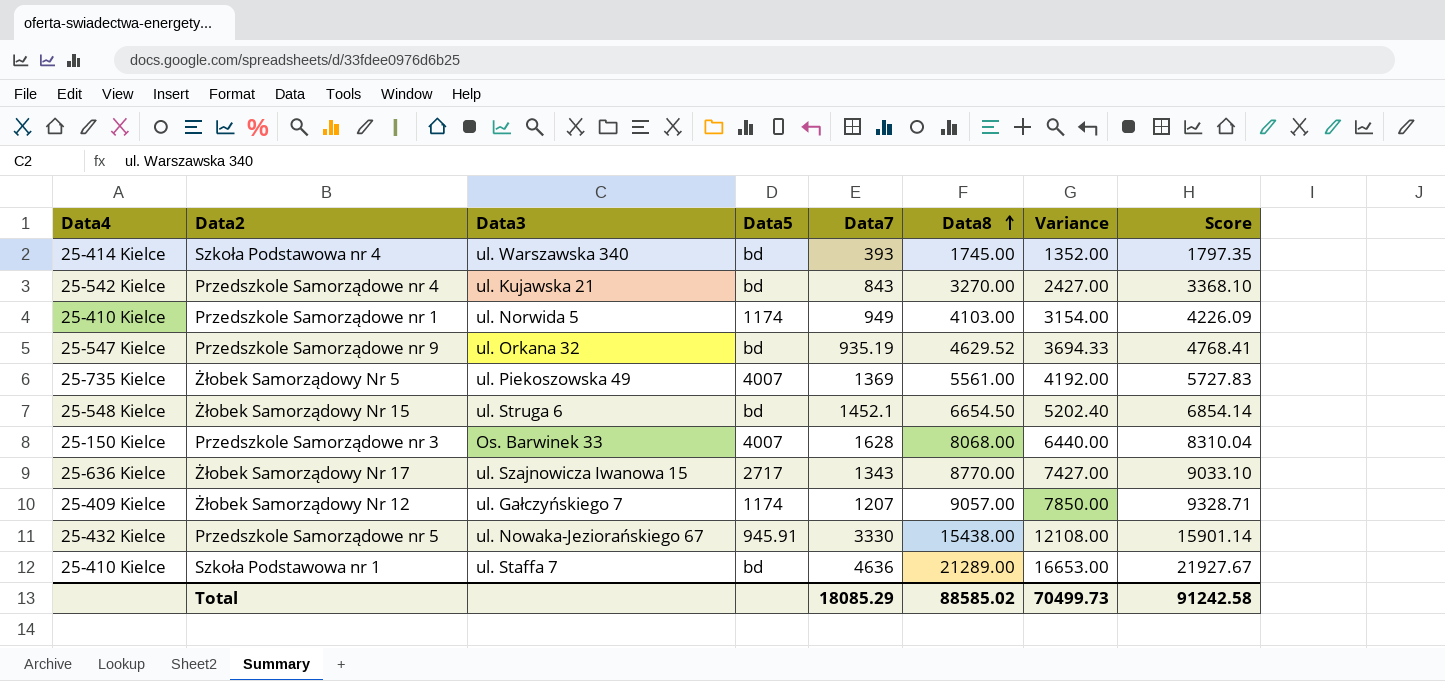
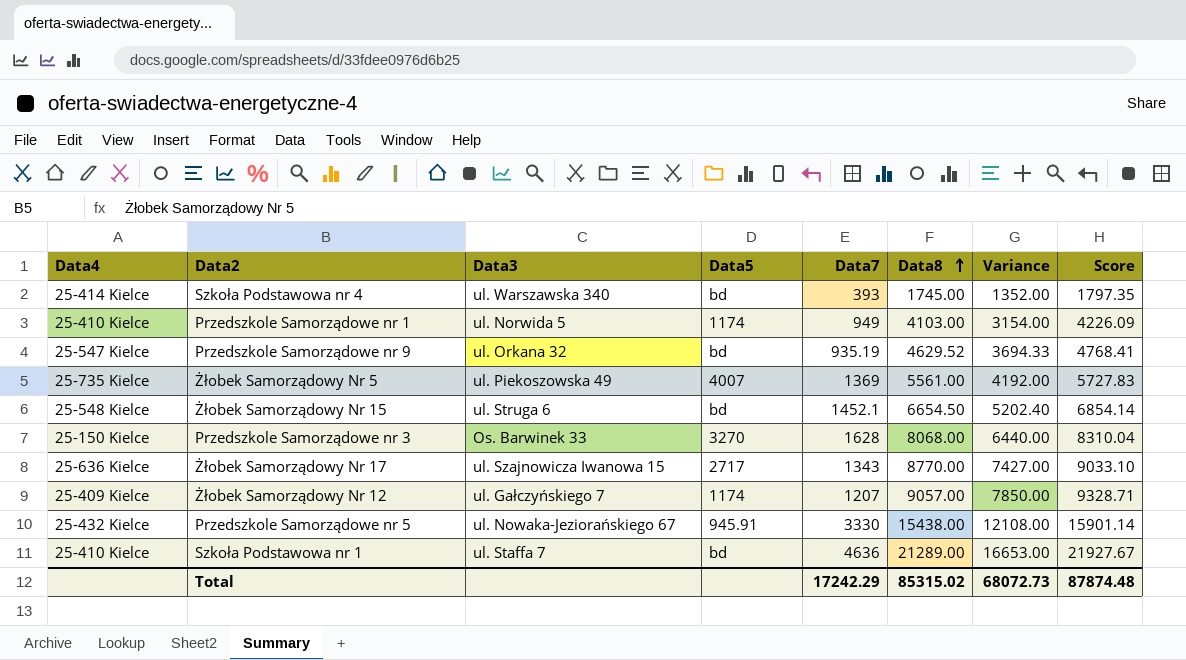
row Przedszkole Samorządowe nr 4: 25-542 Kielce | ul. Kujawska 21 | bd | 843 | 3270.00 | 2427.00 | 3368.10 -> none
Przedszkole Samorządowe nr 3 | Data5: 4007 -> 3270
Total | Data7: 18085.29 -> 17242.29
Total | Data8: 88585.02 -> 85315.02
Total | Variance: 70499.73 -> 68072.73
Total | Score: 91242.58 -> 87874.48

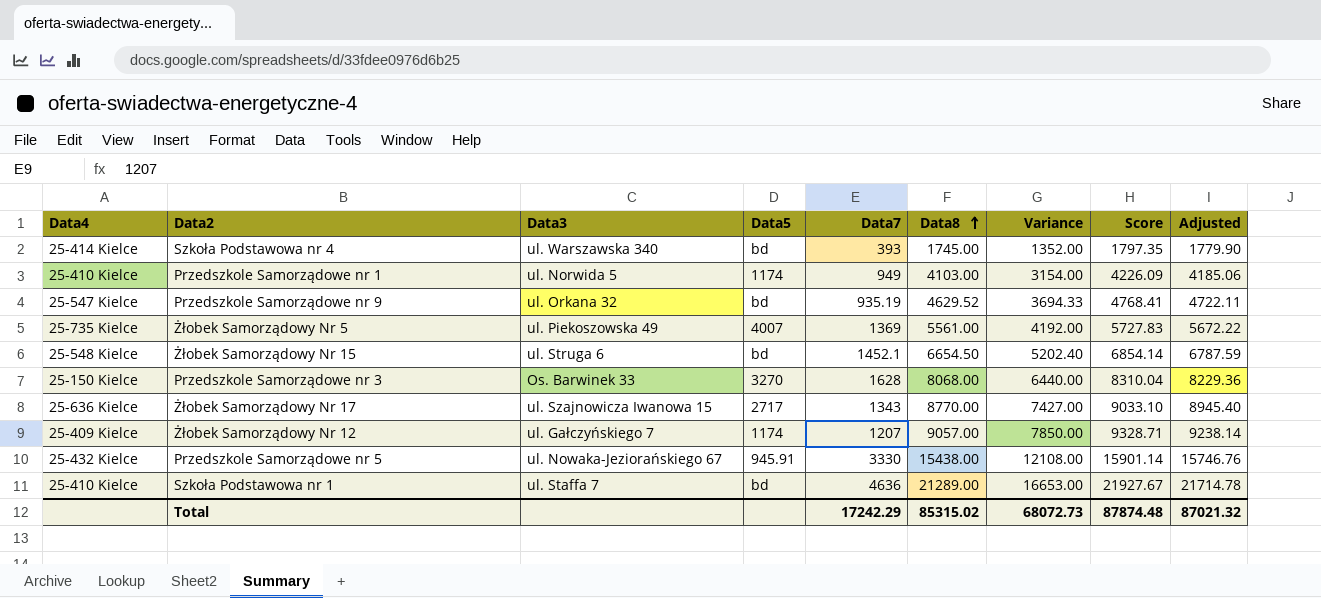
column Adjusted | formula: none -> [Data8] * 1.02

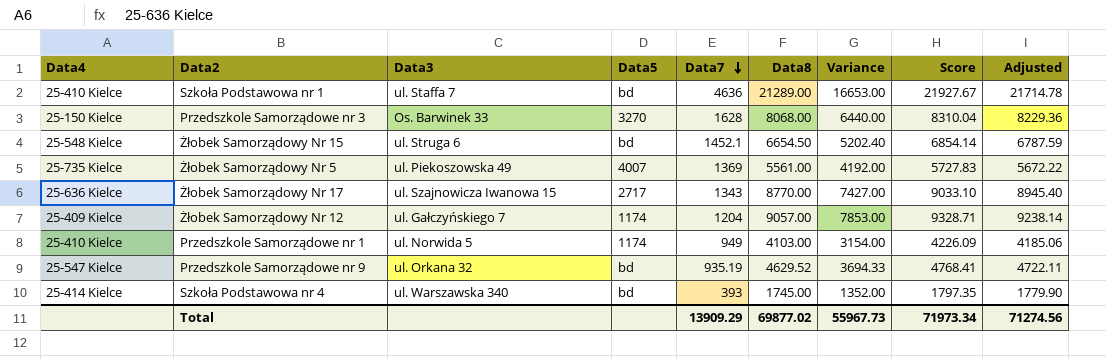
row order: Data8 ascending -> Data7 descending
row Przedszkole Samorządowe nr 5: 25-432 Kielce | ul. Nowaka-Jeziorańskiego 67 | 945.91 | 3330 | 15438.00 | 12108.00 | 15901.14 | 15746.76 -> none
Żłobek Samorządowy Nr 12 | Data7: 1207 -> 1204
Żłobek Samorządowy Nr 12 | Variance: 7850.00 -> 7853.00
Total | Data7: 17242.29 -> 13909.29
Total | Data8: 85315.02 -> 69877.02
Total | Variance: 68072.73 -> 55967.73
Total | Score: 87874.48 -> 71973.34
Total | Adjusted: 87021.32 -> 71274.56

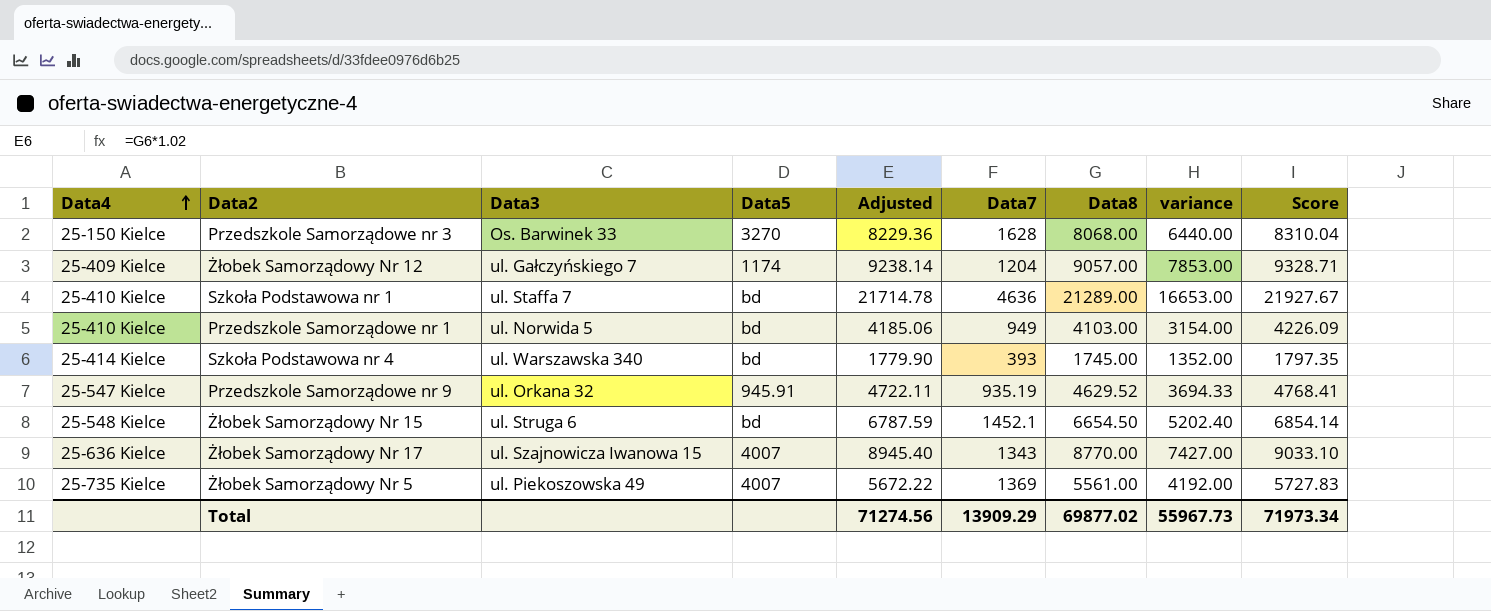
row order: Data7 descending -> Data4 ascending
column Adjusted | position: 9 -> 5
column name: Variance -> variance
Przedszkole Samorządowe nr 1 | Data5: 1174 -> bd
Przedszkole Samorządowe nr 9 | Data5: bd -> 945.91
Żłobek Samorządowy Nr 17 | Data5: 2717 -> 4007

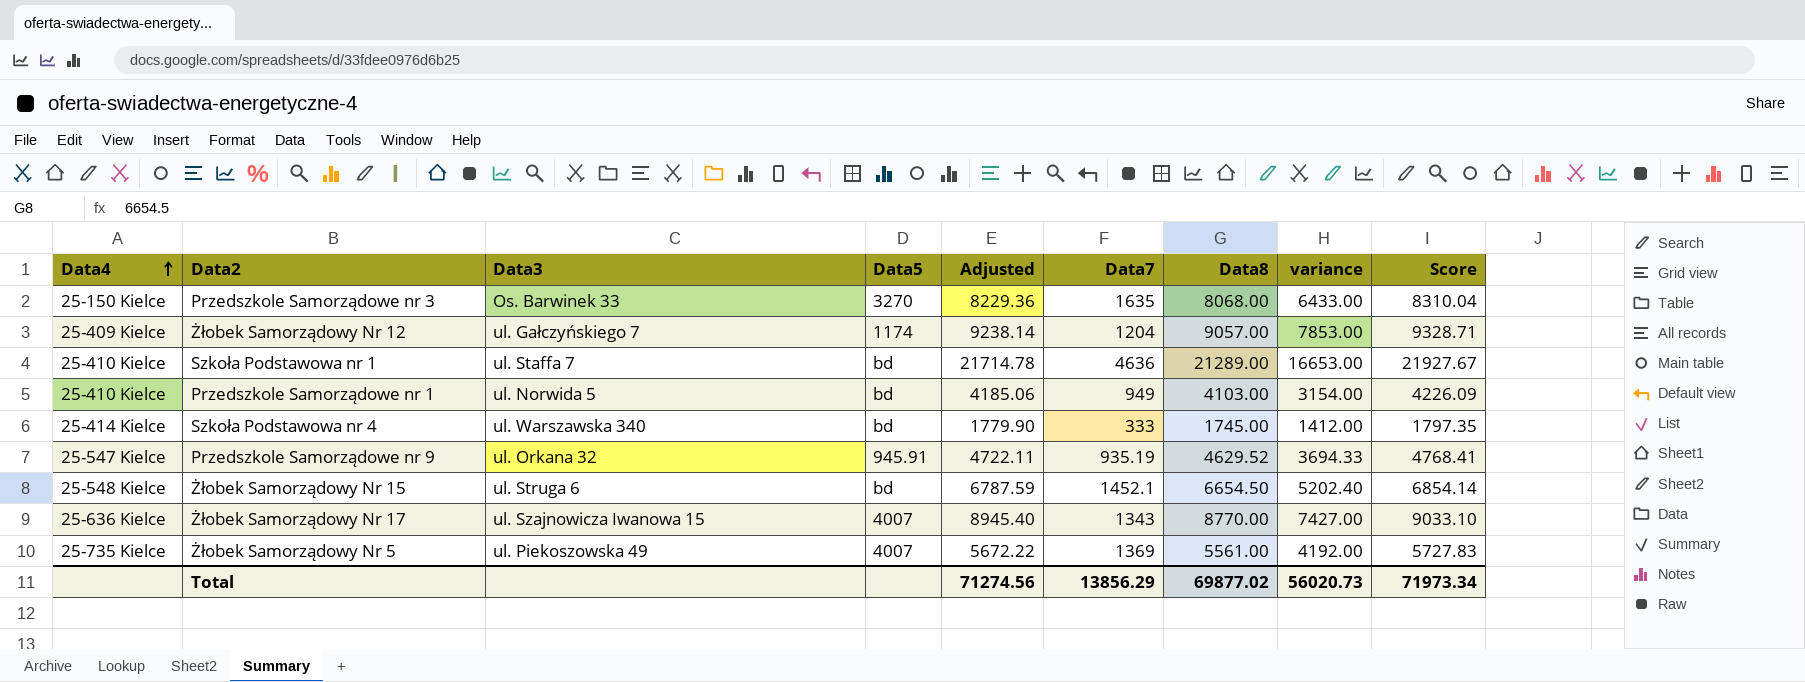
Przedszkole Samorządowe nr 3 | Data7: 1628 -> 1635
Przedszkole Samorządowe nr 3 | variance: 6440.00 -> 6433.00
Szkoła Podstawowa nr 4 | Data7: 393 -> 333
Szkoła Podstawowa nr 4 | variance: 1352.00 -> 1412.00
Total | Data7: 13909.29 -> 13856.29
Total | variance: 55967.73 -> 56020.73

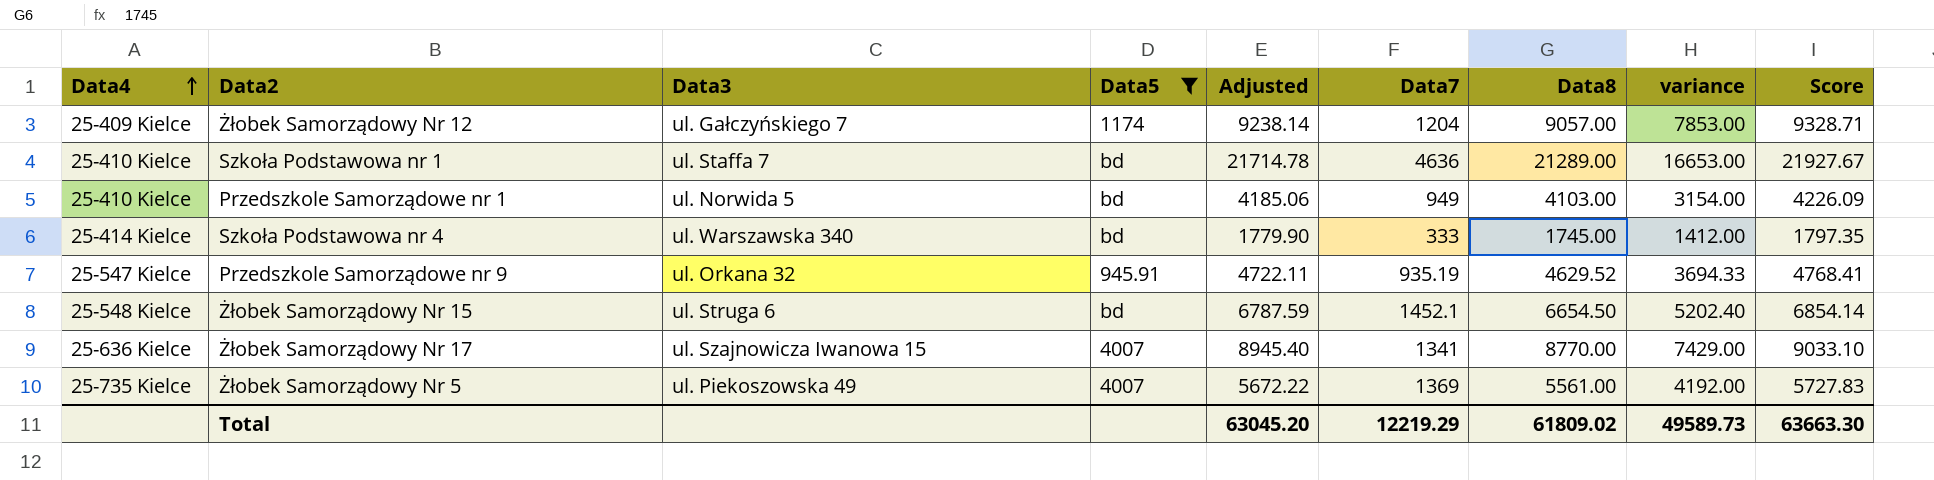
filter: none -> Data5 != 3270
Żłobek Samorządowy Nr 17 | Data7: 1343 -> 1341
Żłobek Samorządowy Nr 17 | variance: 7427.00 -> 7429.00
Total | Adjusted: 71274.56 -> 63045.20
Total | Data7: 13856.29 -> 12219.29
Total | Data8: 69877.02 -> 61809.02
Total | variance: 56020.73 -> 49589.73
Total | Score: 71973.34 -> 63663.30

